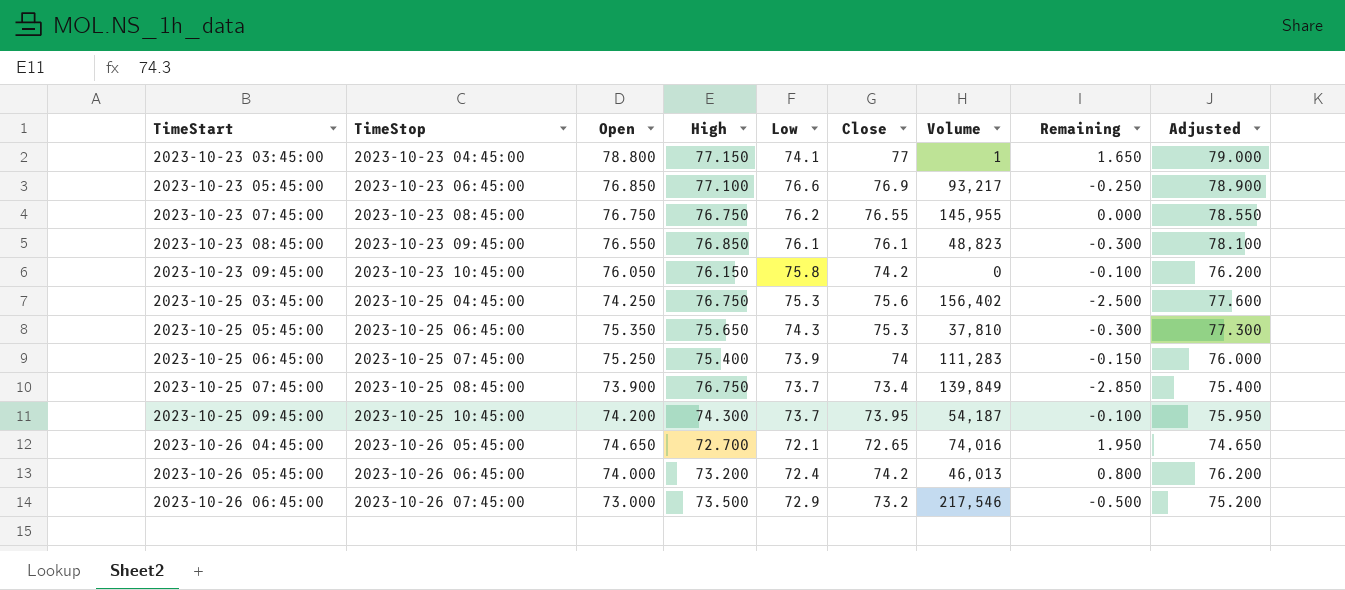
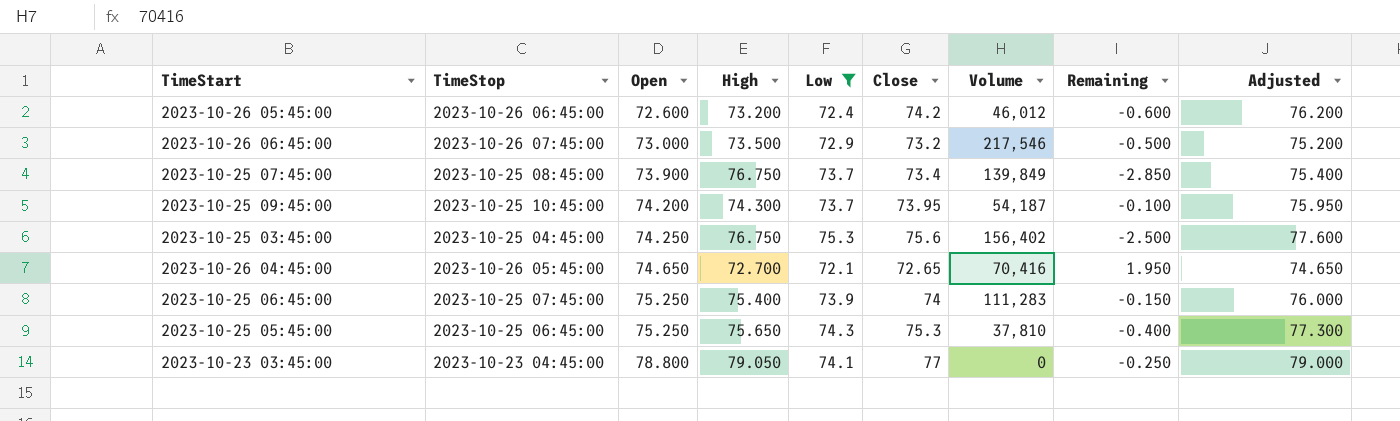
filter: none -> Low <= 75.3
row order: TimeStart ascending -> Open ascending
2023-10-26 05:45:00 | Open: 74.000 -> 72.600
2023-10-26 05:45:00 | Volume: 46,013 -> 46,012
2023-10-26 05:45:00 | Remaining: 0.800 -> -0.600
2023-10-26 04:45:00 | Volume: 74,016 -> 70,416
2023-10-25 05:45:00 | Open: 75.350 -> 75.250
2023-10-25 05:45:00 | Remaining: -0.300 -> -0.400
2023-10-23 03:45:00 | High: 77.150 -> 79.050
2023-10-23 03:45:00 | Volume: 1 -> 0
2023-10-23 03:45:00 | Remaining: 1.650 -> -0.250

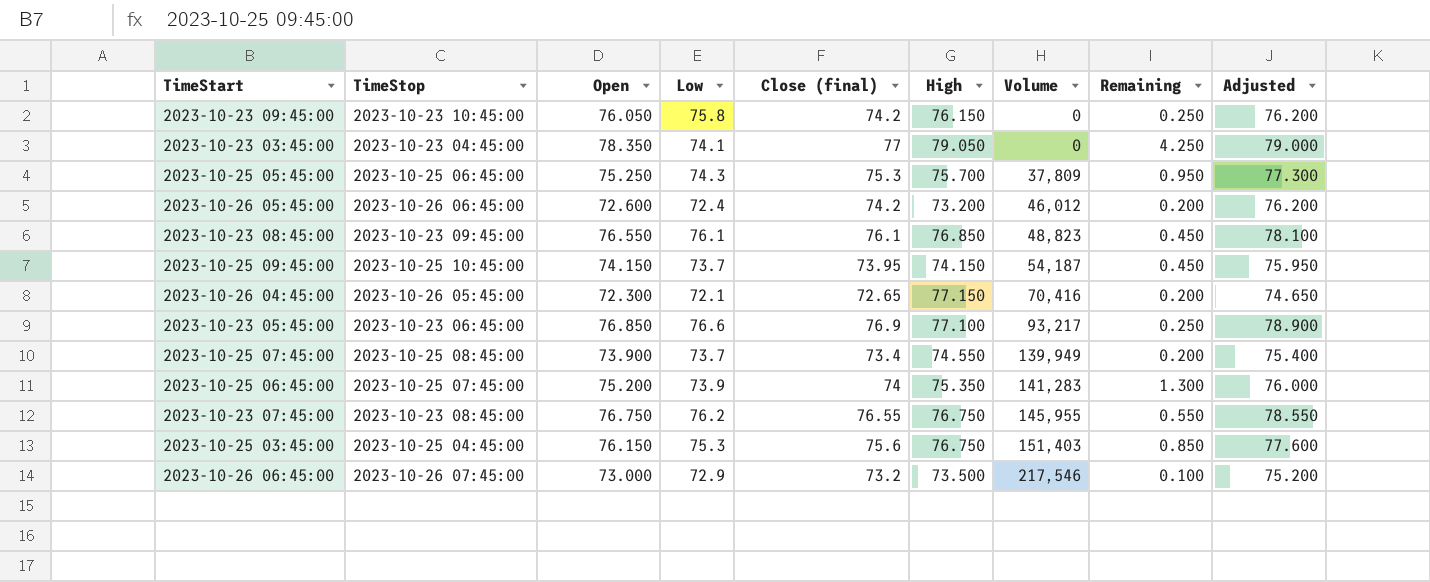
filter: Low <= 75.3 -> none
row order: Open ascending -> Volume ascending
column name: Close -> Close (final)
column High | position: 4 -> 6
column Remaining | formula: [Open] - [High] -> [Open] - [Low]
2023-10-23 03:45:00 | Open: 78.800 -> 78.350
2023-10-25 05:45:00 | High: 75.650 -> 75.700
2023-10-25 05:45:00 | Volume: 37,810 -> 37,809
2023-10-25 09:45:00 | Open: 74.200 -> 74.150
2023-10-25 09:45:00 | High: 74.300 -> 74.150
2023-10-26 04:45:00 | Open: 74.650 -> 72.300
2023-10-26 04:45:00 | High: 72.700 -> 77.150
2023-10-25 07:45:00 | High: 76.750 -> 74.550
2023-10-25 07:45:00 | Volume: 139,849 -> 139,949
2023-10-25 06:45:00 | Open: 75.250 -> 75.200
2023-10-25 06:45:00 | High: 75.400 -> 75.350
2023-10-25 06:45:00 | Volume: 111,283 -> 141,283
2023-10-25 03:45:00 | Open: 74.250 -> 76.150
2023-10-25 03:45:00 | Volume: 156,402 -> 151,403

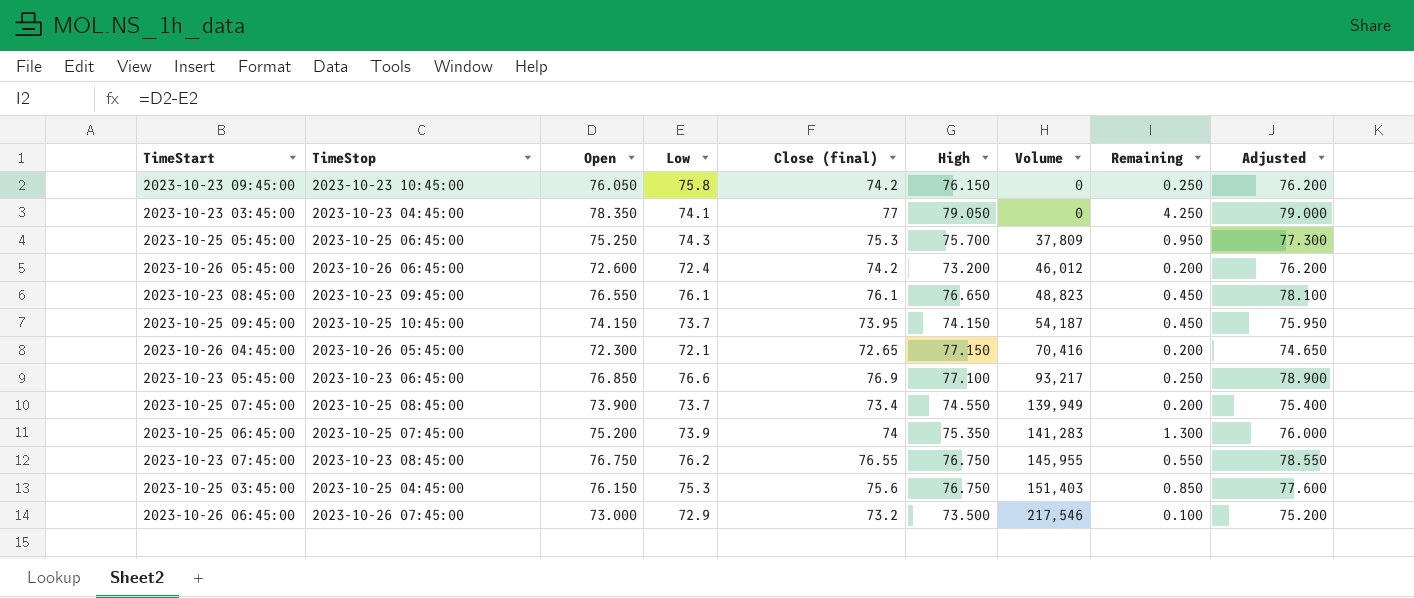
2023-10-23 08:45:00 | High: 76.850 -> 76.650

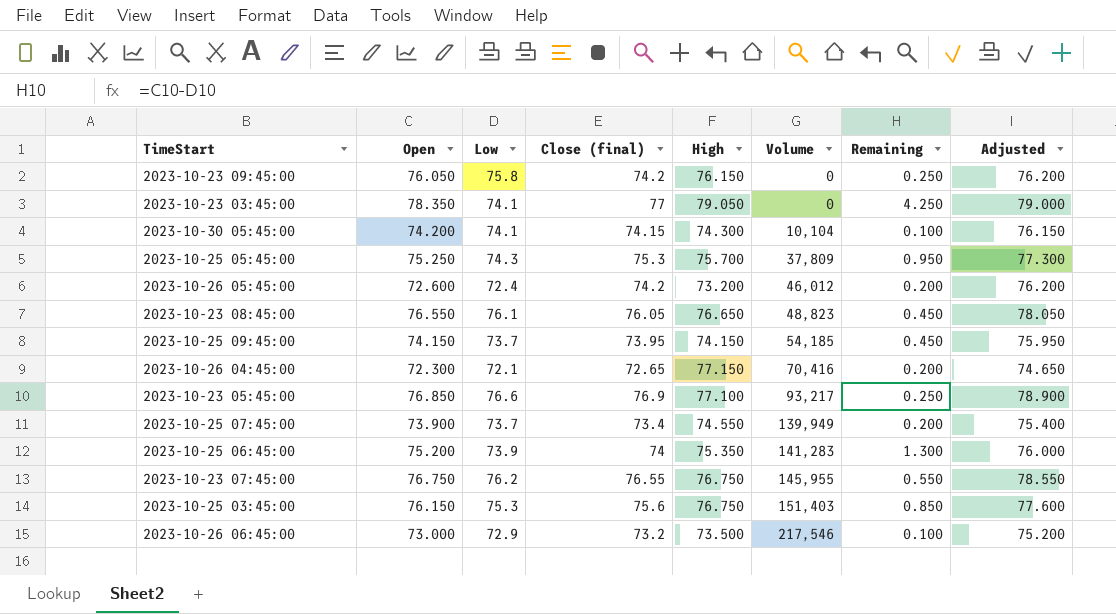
column TimeStop | position: 2 -> none
row 2023-10-30 05:45:00: none -> 74.200 | 74.1 | 74.15 | 74.300 | 10,104 | 0.100 | 76.150
2023-10-23 08:45:00 | Close (final): 76.1 -> 76.05
2023-10-23 08:45:00 | Adjusted: 78.100 -> 78.050
2023-10-25 09:45:00 | Volume: 54,187 -> 54,185

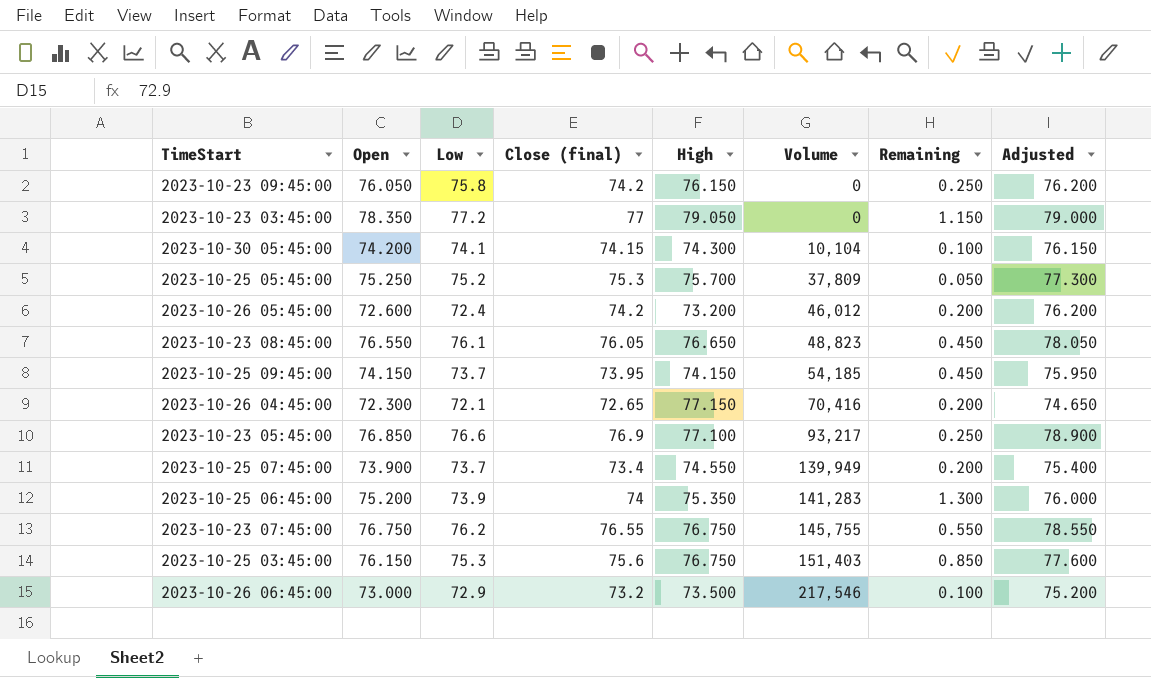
2023-10-23 03:45:00 | Low: 74.1 -> 77.2
2023-10-23 03:45:00 | Remaining: 4.250 -> 1.150
2023-10-25 05:45:00 | Low: 74.3 -> 75.2
2023-10-25 05:45:00 | Remaining: 0.950 -> 0.050
2023-10-23 07:45:00 | Volume: 145,955 -> 145,755

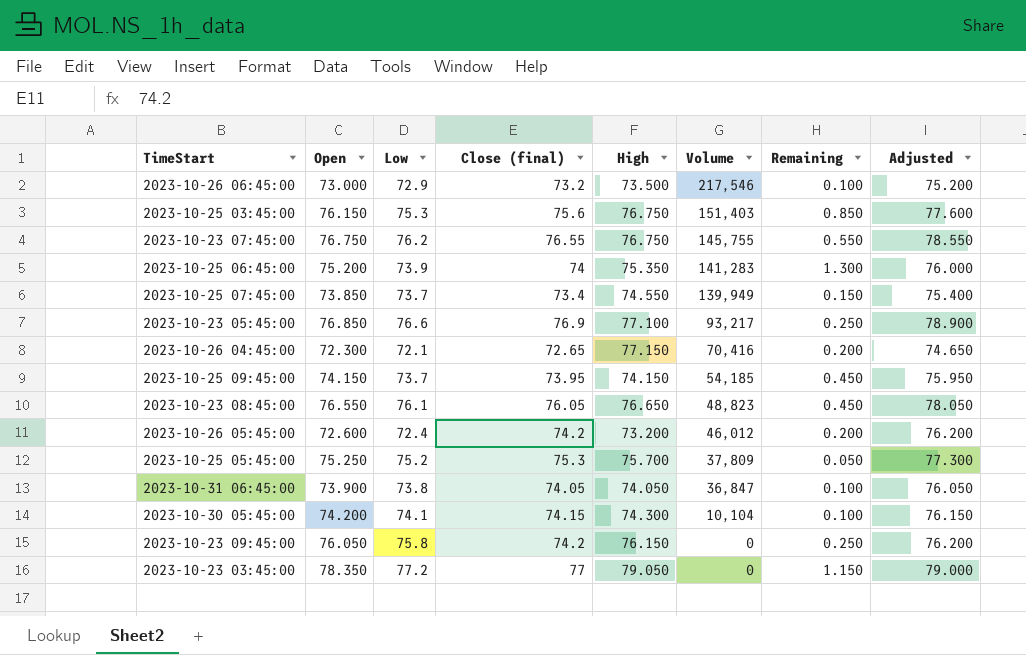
row order: Volume ascending -> Volume descending
2023-10-25 07:45:00 | Open: 73.900 -> 73.850
2023-10-25 07:45:00 | Remaining: 0.200 -> 0.150
row 2023-10-31 06:45:00: none -> 73.900 | 73.8 | 74.05 | 74.050 | 36,847 | 0.100 | 76.050

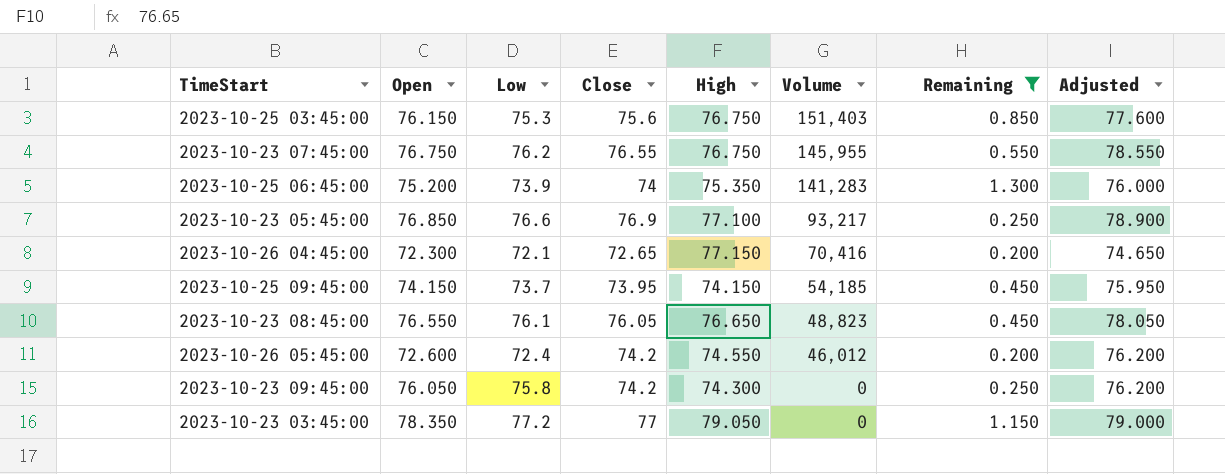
filter: none -> Remaining >= 0.200
column name: Close (final) -> Close
2023-10-23 07:45:00 | Volume: 145,755 -> 145,955
2023-10-26 05:45:00 | High: 73.200 -> 74.550
2023-10-23 09:45:00 | High: 76.150 -> 74.300

